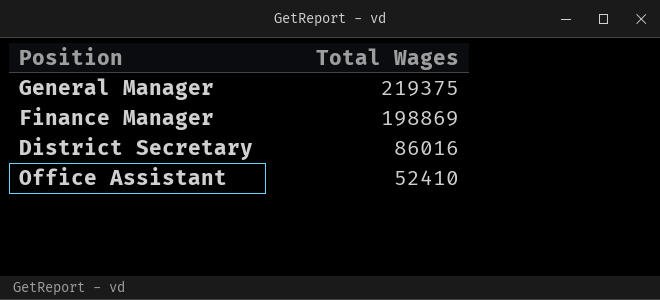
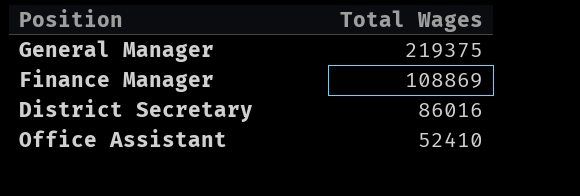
Finance Manager | Total Wages: 198869 -> 108869

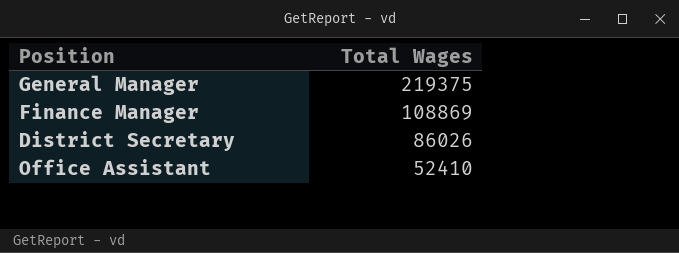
District Secretary | Total Wages: 86016 -> 86026

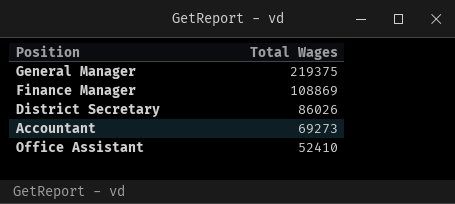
row Accountant: none -> 69273

